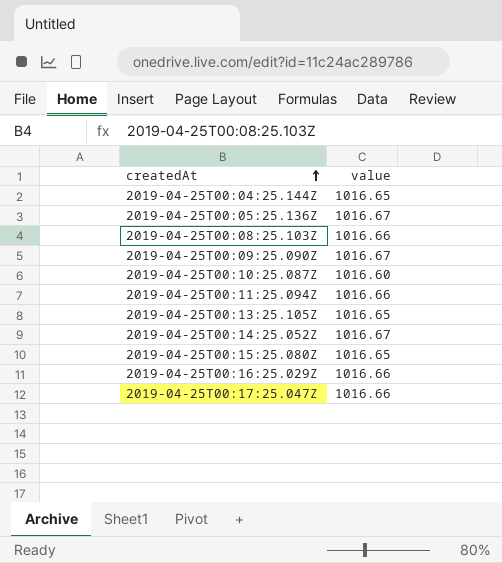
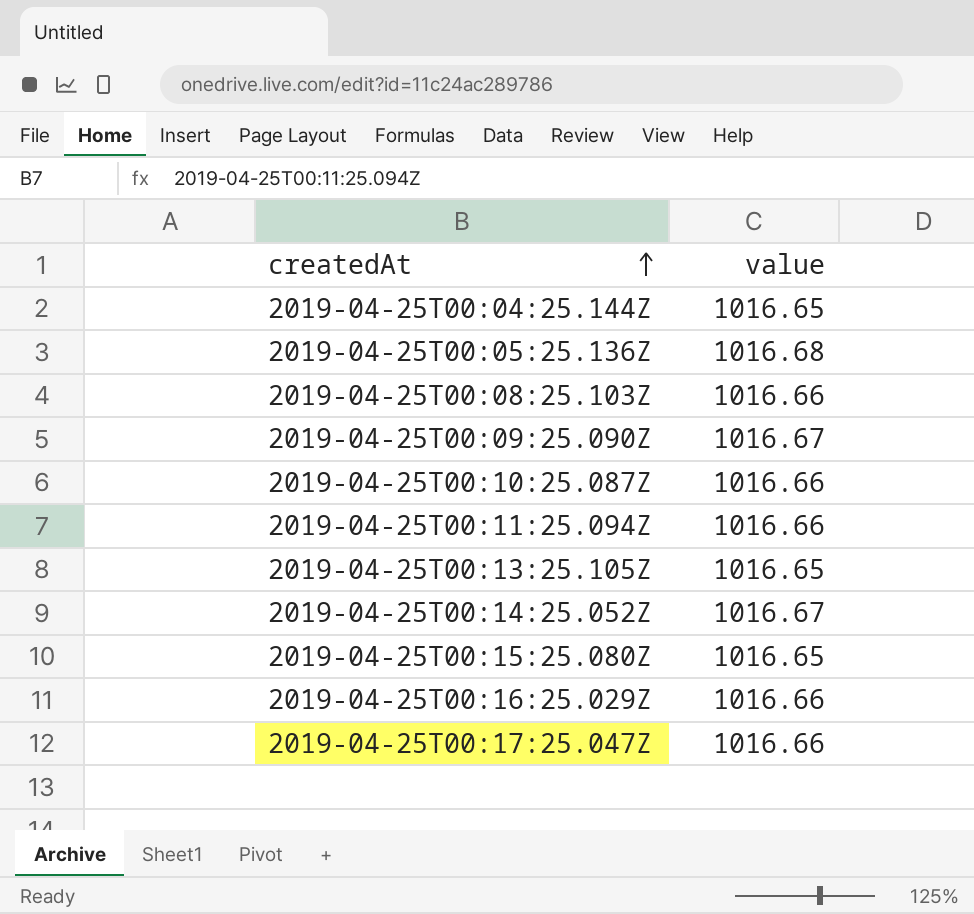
2019-04-25T00:05:25.136Z | value: 1016.67 -> 1016.68
2019-04-25T00:10:25.087Z | value: 1016.60 -> 1016.66

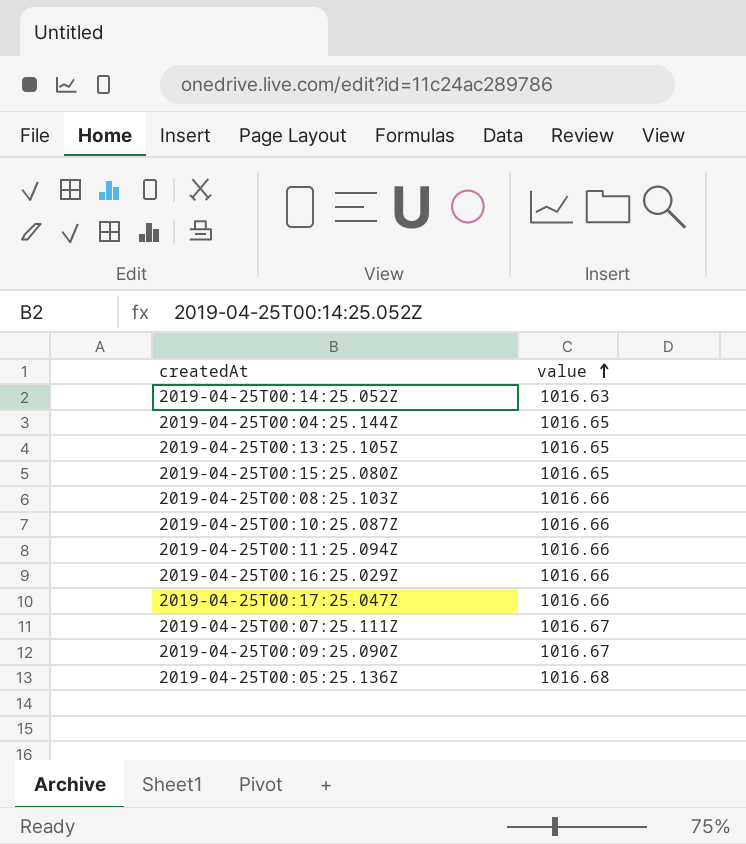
row order: createdAt ascending -> value ascending
2019-04-25T00:14:25.052Z | value: 1016.67 -> 1016.63
row 2019-04-25T00:07:25.111Z: none -> 1016.67

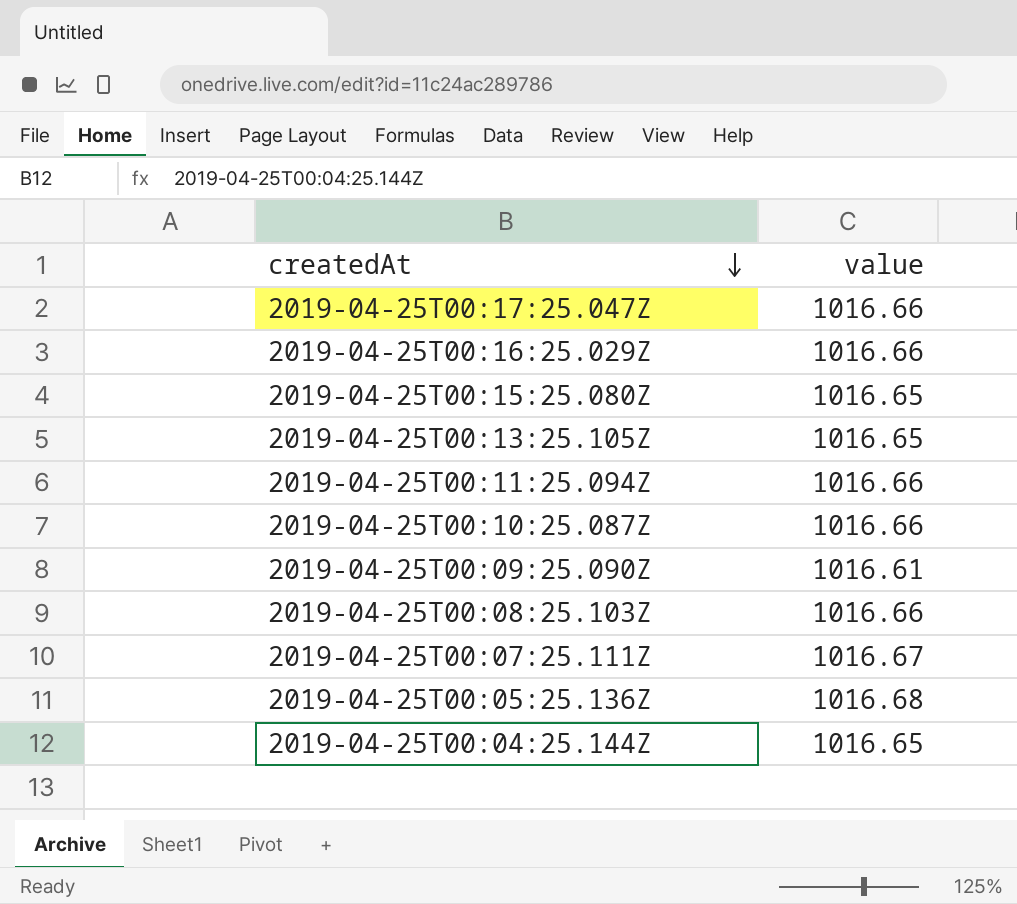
row order: value ascending -> createdAt descending
row 2019-04-25T00:14:25.052Z: 1016.63 -> none
2019-04-25T00:09:25.090Z | value: 1016.67 -> 1016.61

